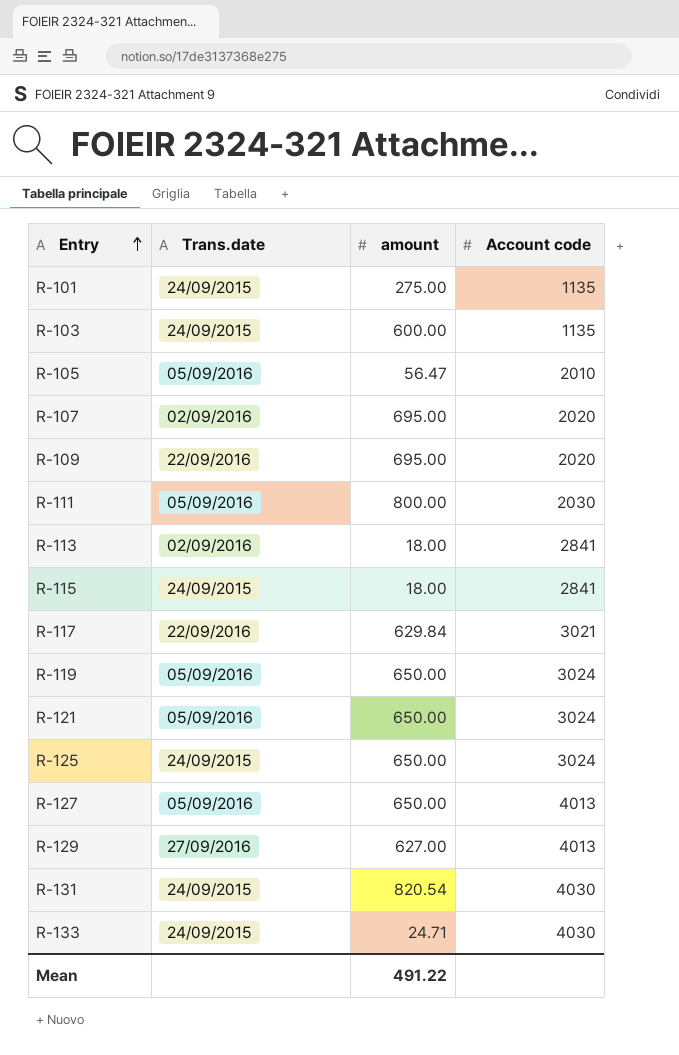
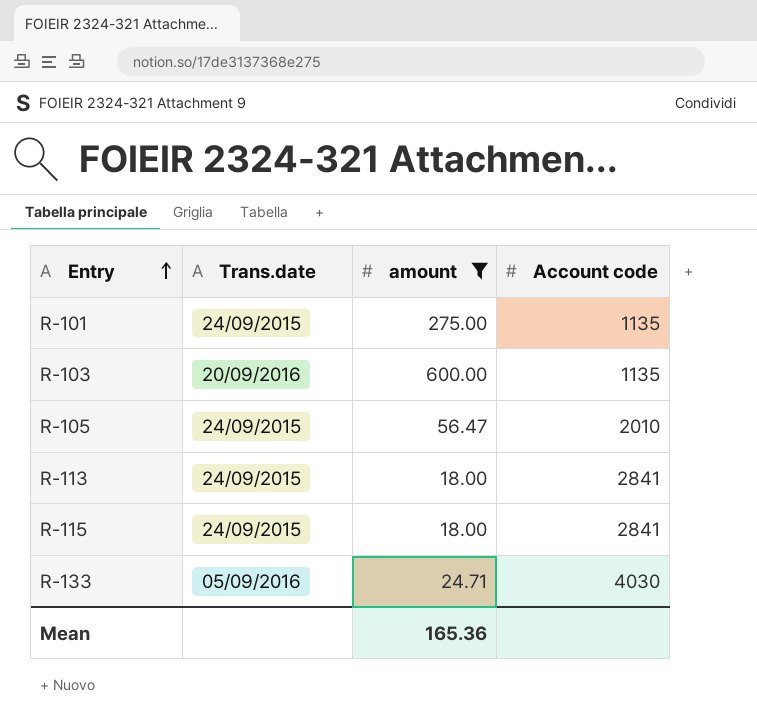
filter: none -> amount <= 600.00
R-103 | Trans.date: 24/09/2015 -> 20/09/2016
R-105 | Trans.date: 05/09/2016 -> 24/09/2015
R-113 | Trans.date: 02/09/2016 -> 24/09/2015
R-133 | Trans.date: 24/09/2015 -> 05/09/2016
Mean | amount: 491.22 -> 165.36

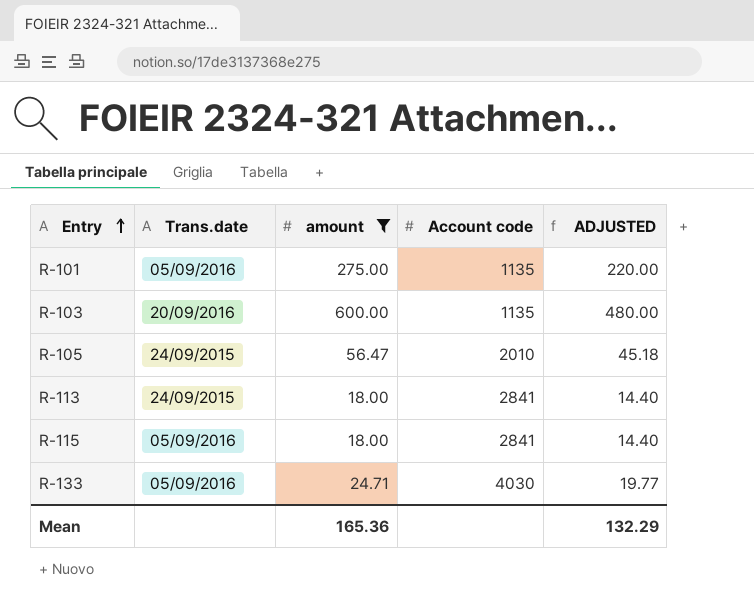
column ADJUSTED | formula: none -> [amount] * 0.8
R-101 | Trans.date: 24/09/2015 -> 05/09/2016
R-115 | Trans.date: 24/09/2015 -> 05/09/2016

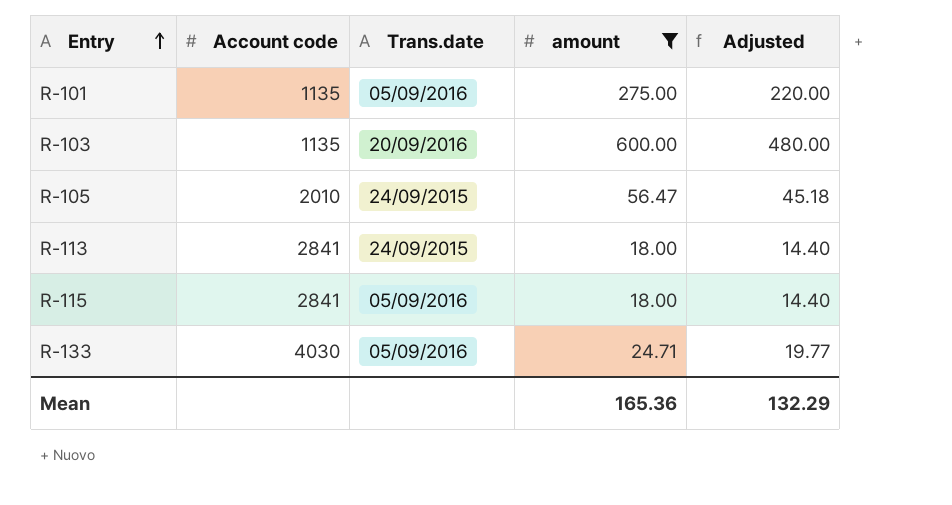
column Account code | position: 4 -> 2
column name: ADJUSTED -> Adjusted

